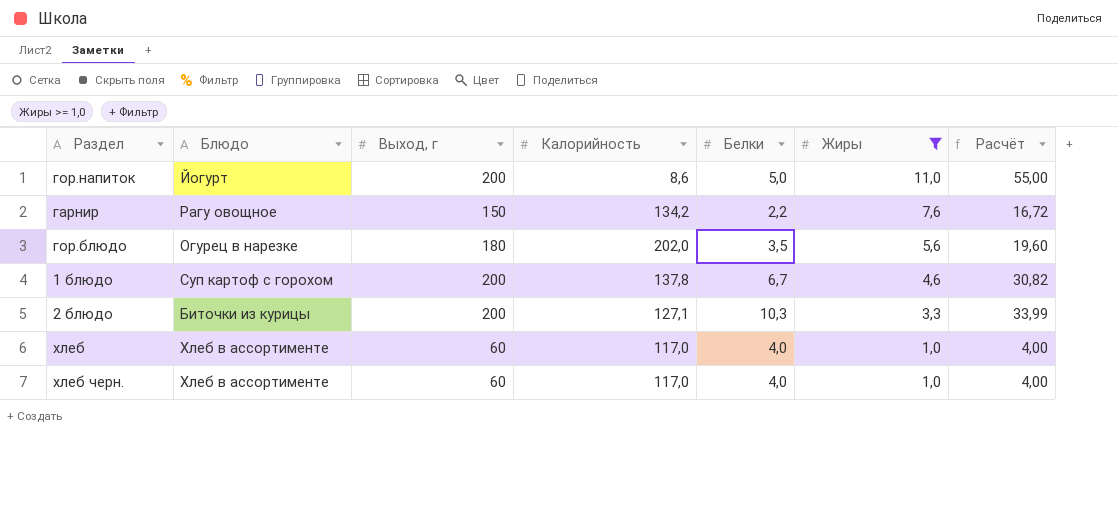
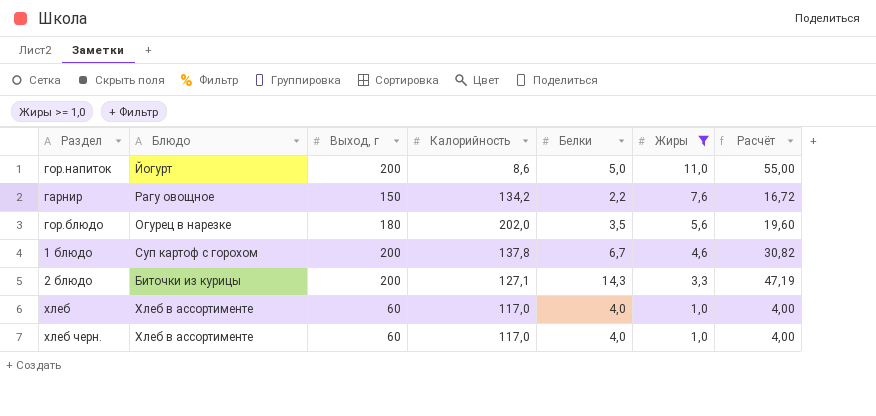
2 блюдо | Белки: 10,3 -> 14,3
2 блюдо | Расчёт: 33,99 -> 47,19

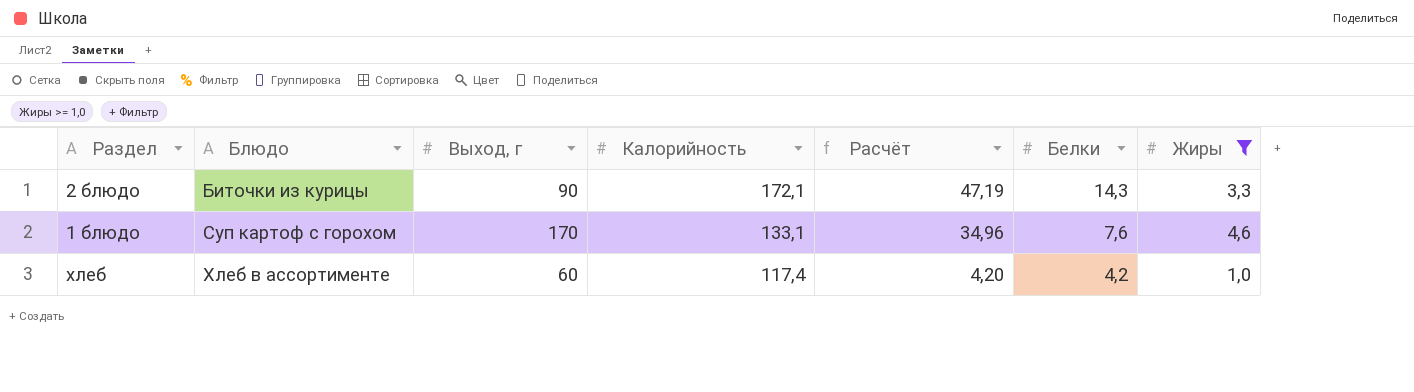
row order: Жиры descending -> Блюдо ascending
column Расчёт | position: 7 -> 5
row гор.напиток: Йогурт | 200 | 8,6 | 5,0 | 11,0 | 55,00 -> none
row гарнир: Рагу овощное | 150 | 134,2 | 2,2 | 7,6 | 16,72 -> none
row гор.блюдо: Огурец в нарезке | 180 | 202,0 | 3,5 | 5,6 | 19,60 -> none
row хлеб черн.: Хлеб в ассортименте | 60 | 117,0 | 4,0 | 1,0 | 4,00 -> none
2 блюдо | Выход, г: 200 -> 90
2 блюдо | Калорийность: 127,1 -> 172,1
1 блюдо | Выход, г: 200 -> 170
1 блюдо | Калорийность: 137,8 -> 133,1
1 блюдо | Расчёт: 30,82 -> 34,96
1 блюдо | Белки: 6,7 -> 7,6
хлеб | Калорийность: 117,0 -> 117,4
хлеб | Расчёт: 4,00 -> 4,20
хлеб | Белки: 4,0 -> 4,2

